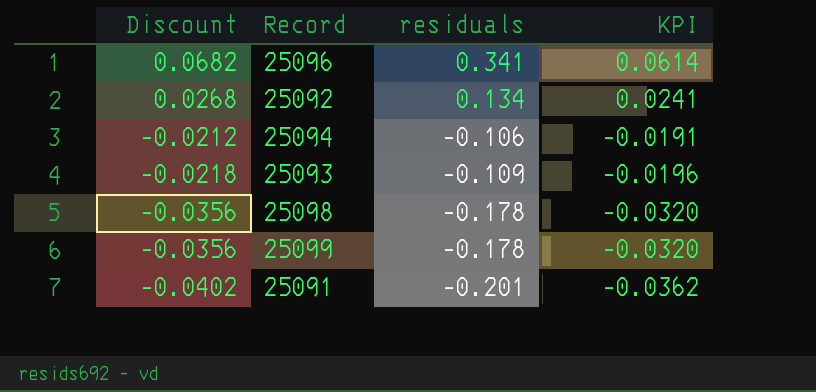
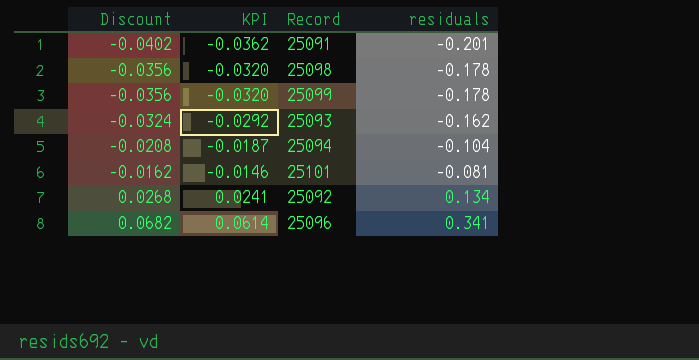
row order: Discount descending -> Discount ascending
column KPI | position: 4 -> 2
25093 | Discount: -0.0218 -> -0.0324
25093 | KPI: -0.0196 -> -0.0292
25093 | residuals: -0.109 -> -0.162
25094 | Discount: -0.0212 -> -0.0208
25094 | KPI: -0.0191 -> -0.0187
25094 | residuals: -0.106 -> -0.104
row 25101: none -> -0.0162 | -0.0146 | -0.081

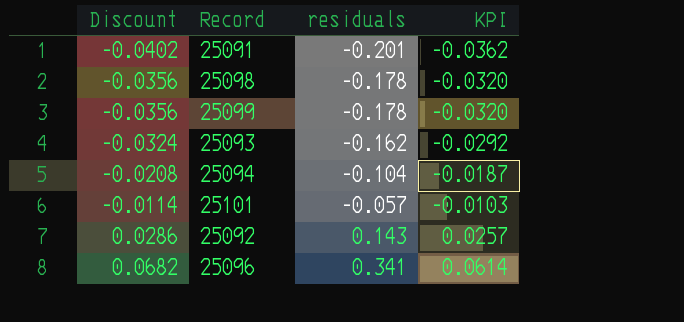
column KPI | position: 2 -> 4
25101 | Discount: -0.0162 -> -0.0114
25101 | residuals: -0.081 -> -0.057
25101 | KPI: -0.0146 -> -0.0103
25092 | Discount: 0.0268 -> 0.0286
25092 | residuals: 0.134 -> 0.143
25092 | KPI: 0.0241 -> 0.0257

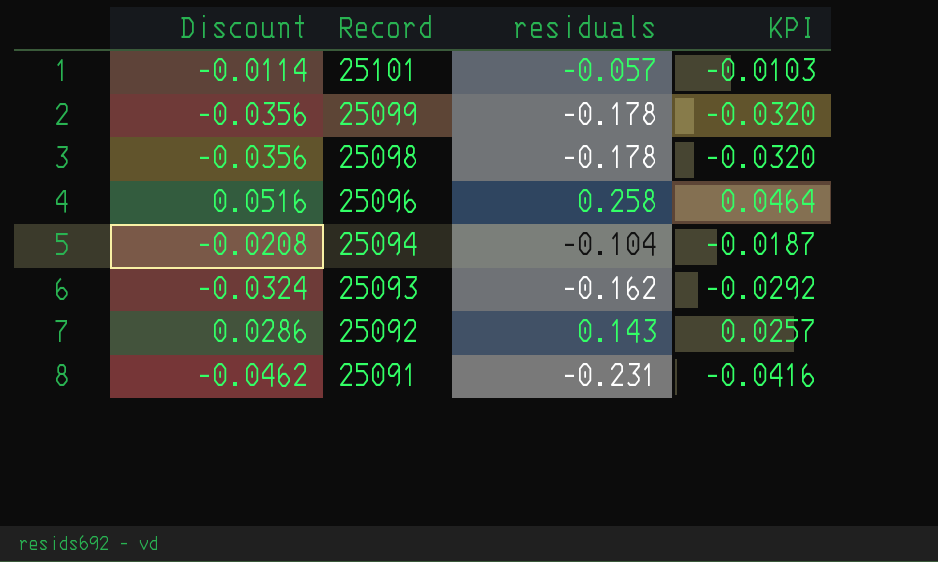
row order: Discount ascending -> Record descending
25096 | Discount: 0.0682 -> 0.0516
25096 | residuals: 0.341 -> 0.258
25096 | KPI: 0.0614 -> 0.0464
25091 | Discount: -0.0402 -> -0.0462
25091 | residuals: -0.201 -> -0.231
25091 | KPI: -0.0362 -> -0.0416

